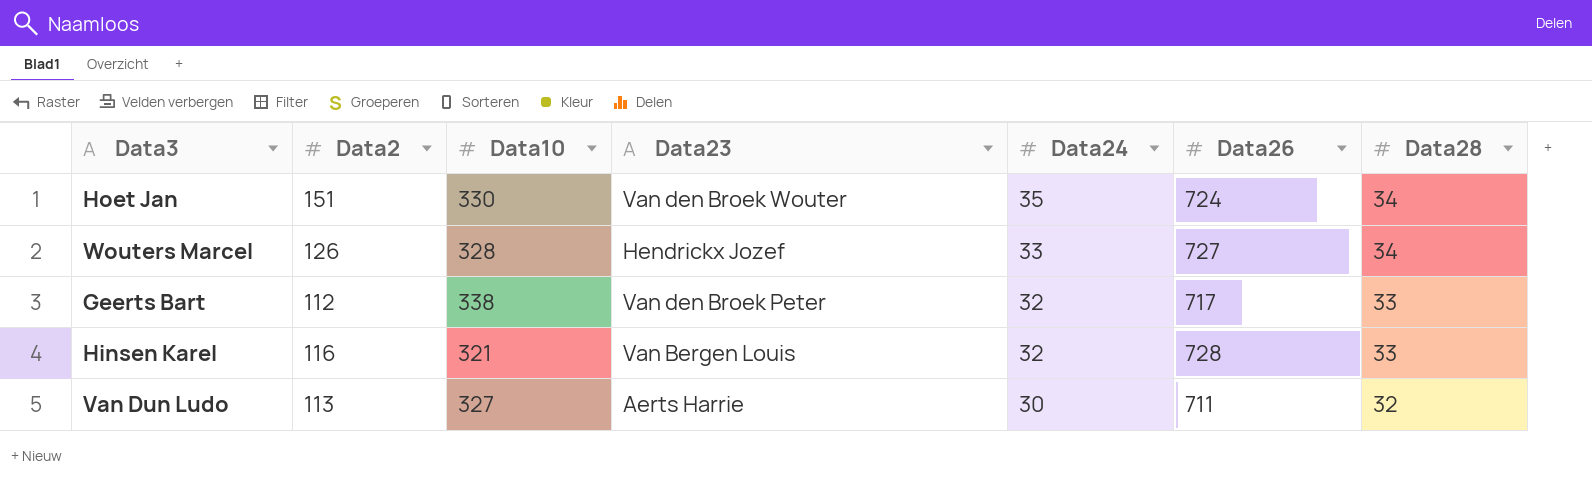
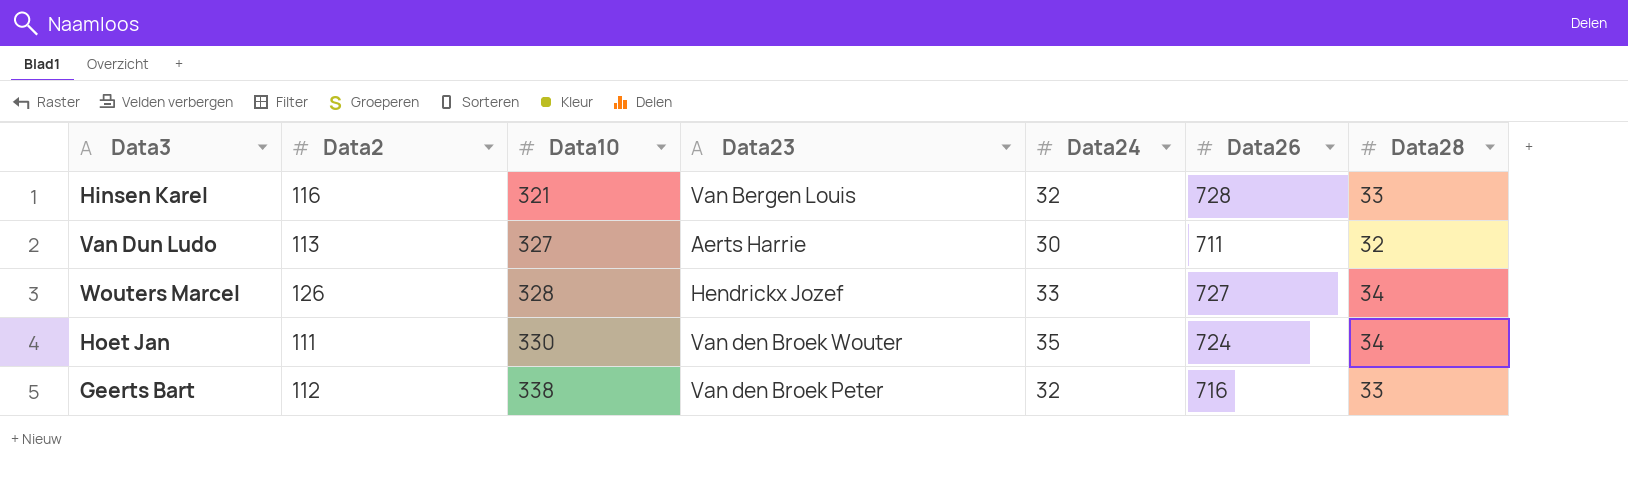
row order: Data24 descending -> Data10 ascending
Hoet Jan | Data2: 151 -> 111
Geerts Bart | Data26: 717 -> 716

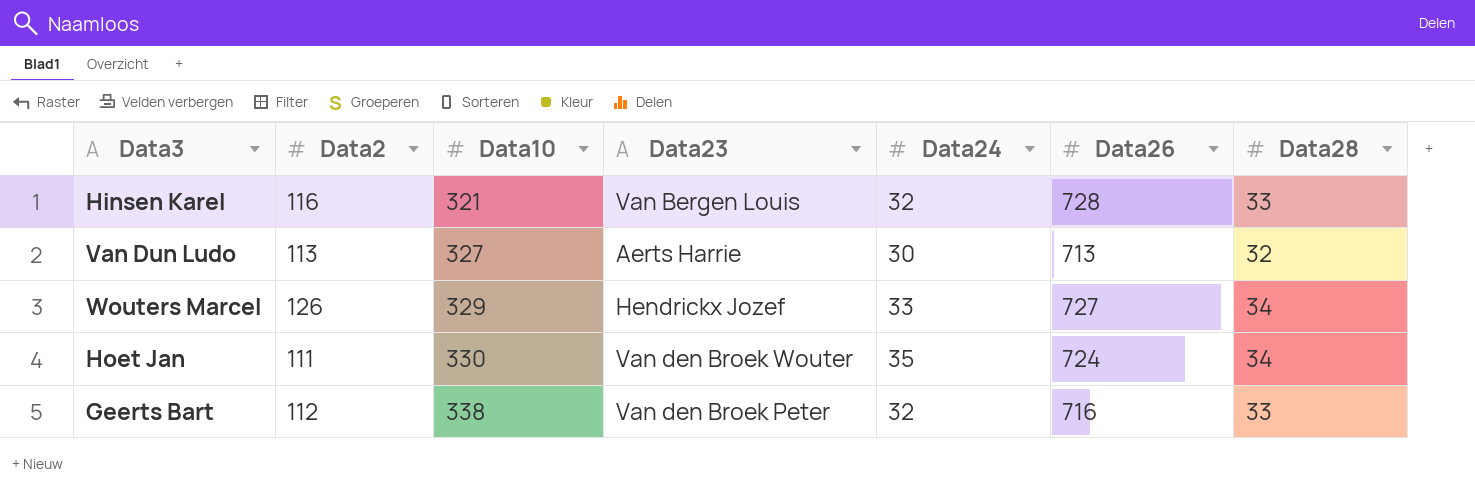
Van Dun Ludo | Data26: 711 -> 713
Wouters Marcel | Data10: 328 -> 329

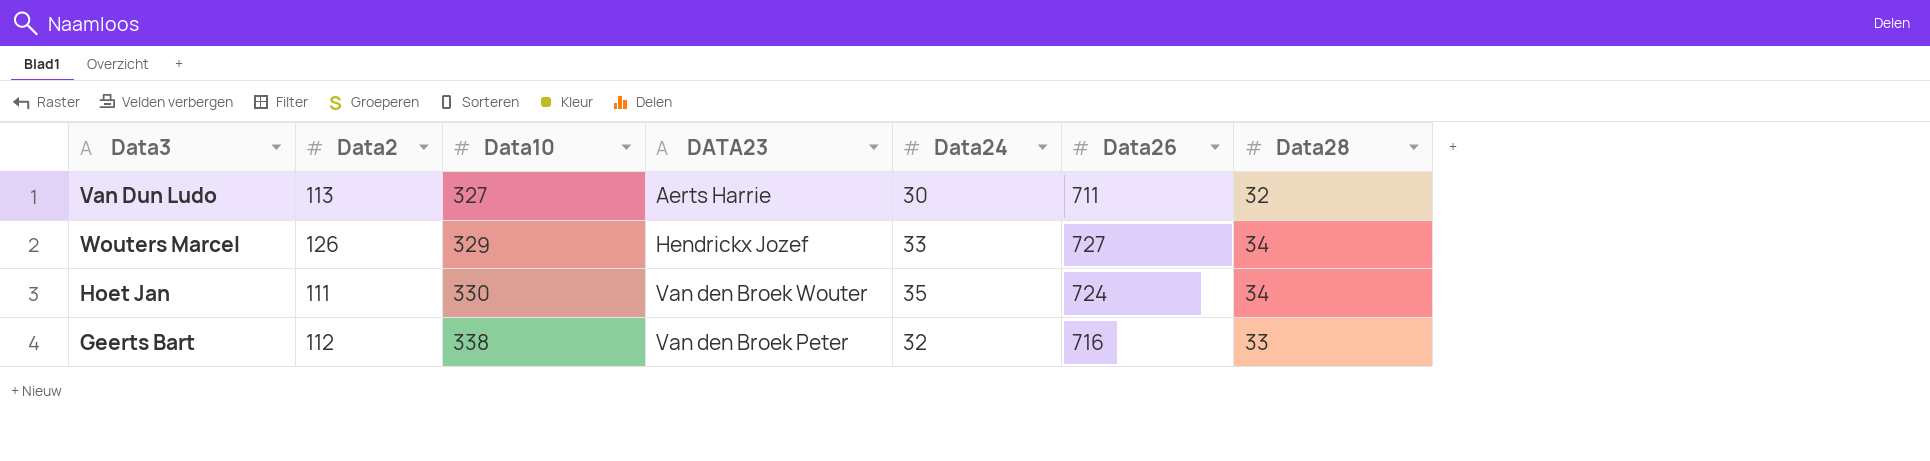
column name: Data23 -> DATA23
row Hinsen Karel: 116 | 321 | Van Bergen Louis | 32 | 728 | 33 -> none
Van Dun Ludo | Data26: 713 -> 711

